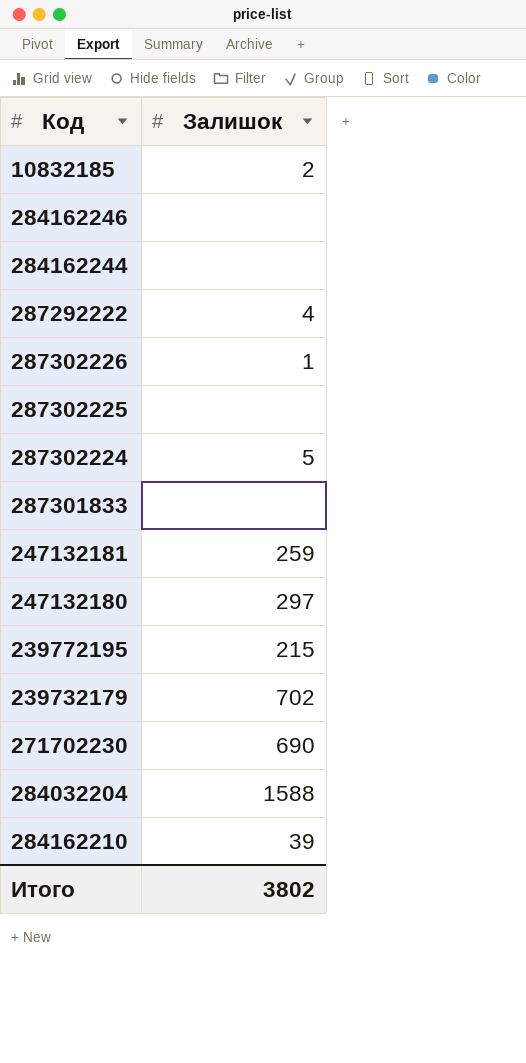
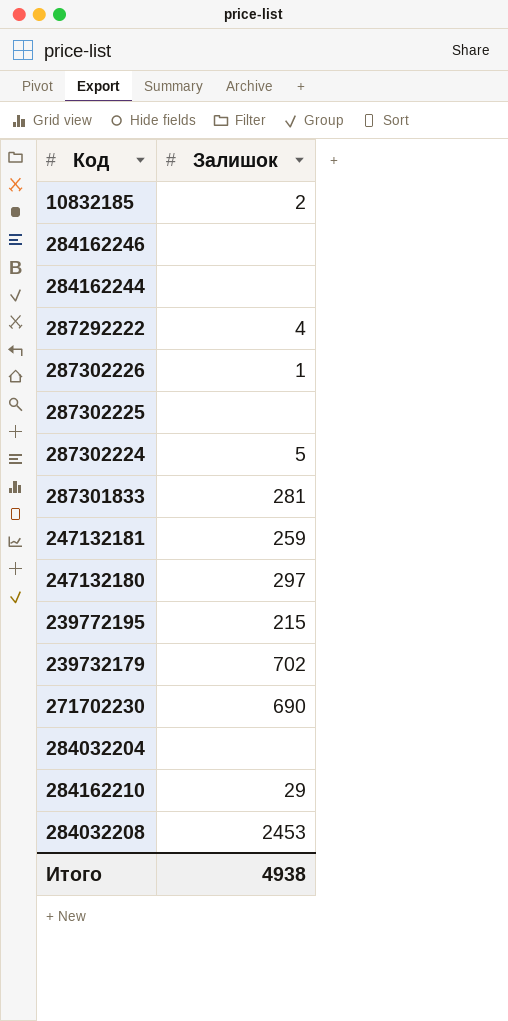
287301833 | Залишок: none -> 281
284032204 | Залишок: 1588 -> none
284162210 | Залишок: 39 -> 29
row 284032208: none -> 2453
Итого | Залишок: 3802 -> 4938

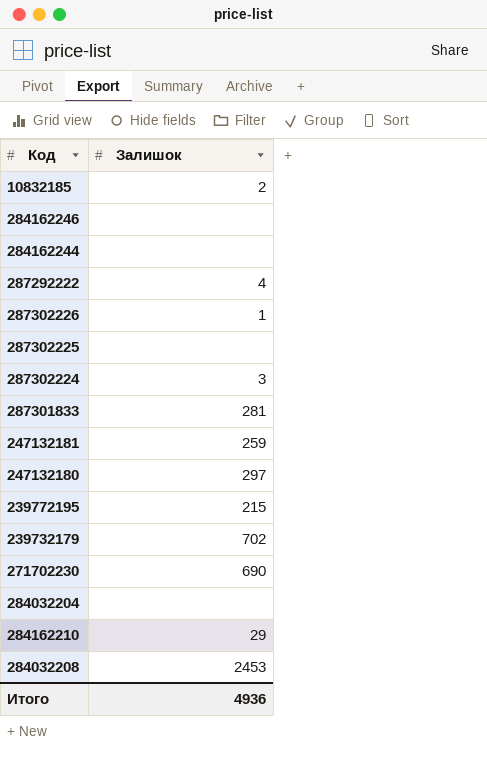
287302224 | Залишок: 5 -> 3
Итого | Залишок: 4938 -> 4936

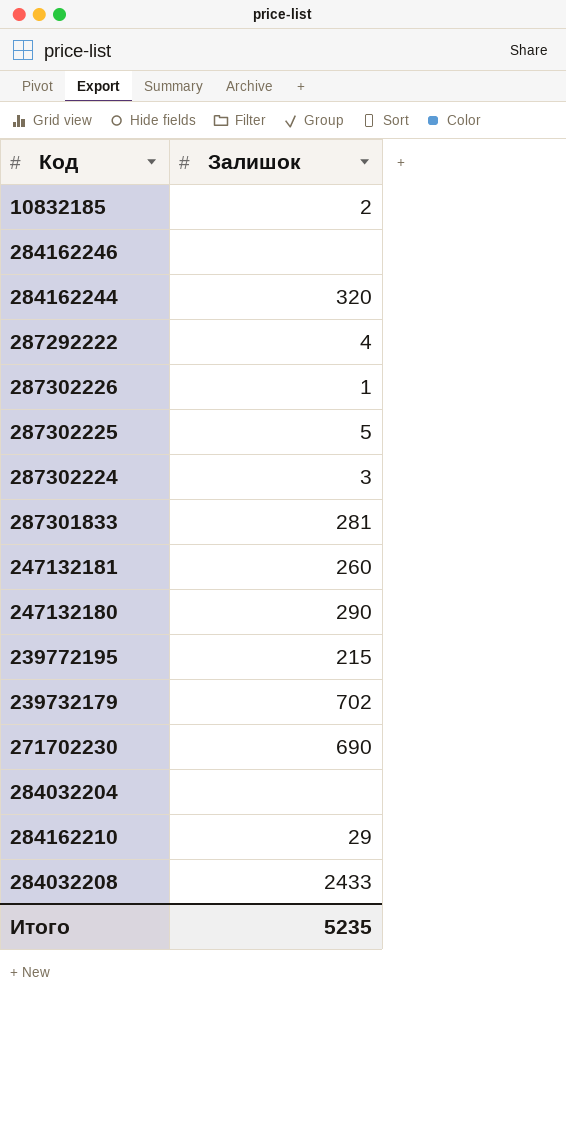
284162244 | Залишок: none -> 320
287302225 | Залишок: none -> 5
247132181 | Залишок: 259 -> 260
247132180 | Залишок: 297 -> 290
284032208 | Залишок: 2453 -> 2433
Итого | Залишок: 4936 -> 5235

